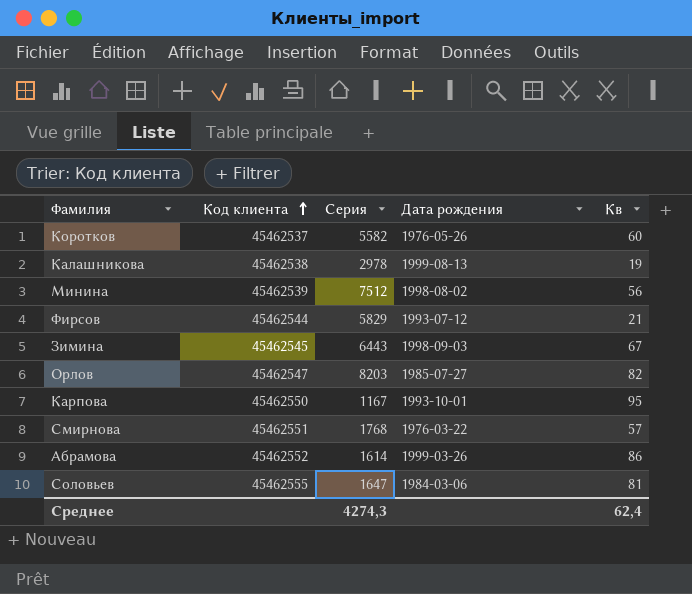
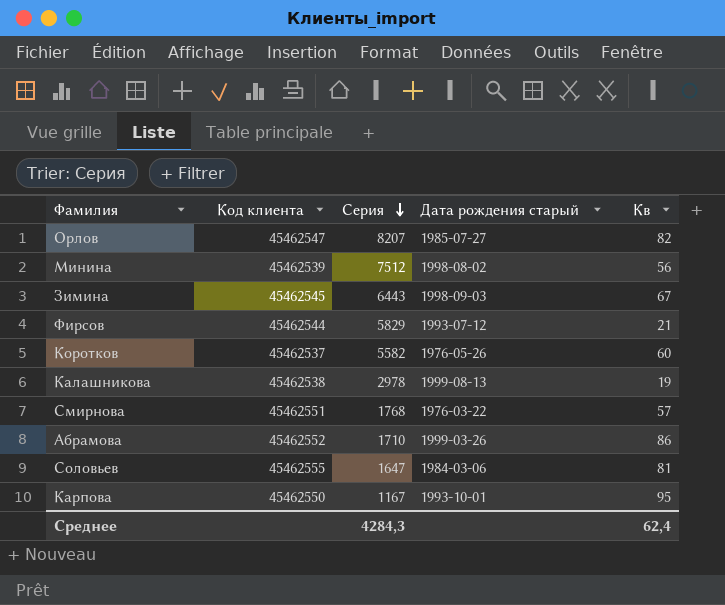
row order: Код клиента ascending -> Серия descending
column name: Дата рождения -> Дата рождения старый
Орлов | Серия: 8203 -> 8207
Абрамова | Серия: 1614 -> 1710
Среднее | Серия: 4274,3 -> 4284,3

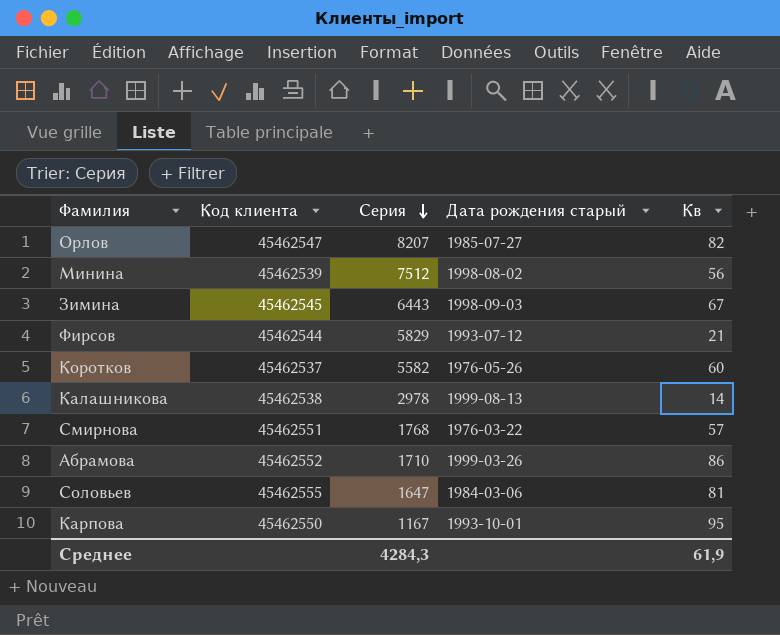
Калашникова | Кв: 19 -> 14
Среднее | Кв: 62,4 -> 61,9

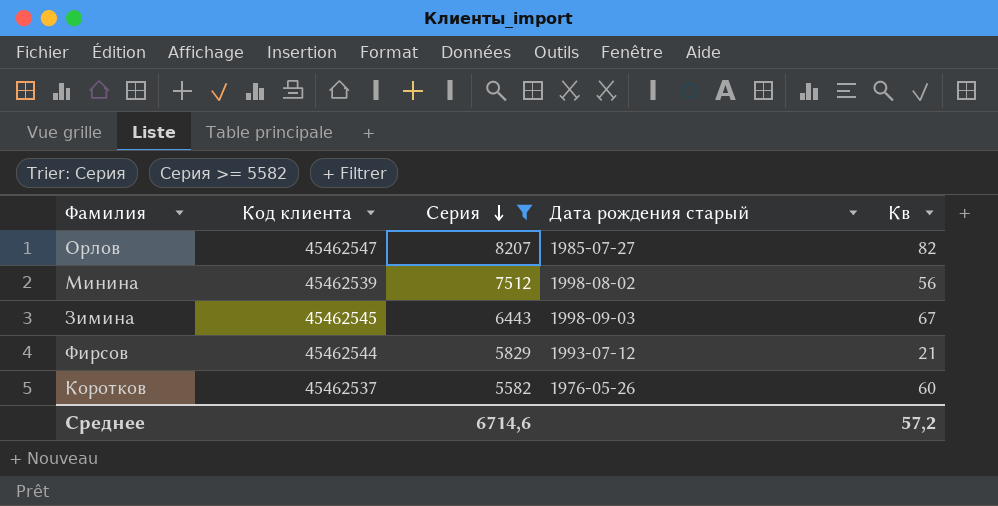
filter: none -> Серия >= 5582
Среднее | Серия: 4284,3 -> 6714,6
Среднее | Кв: 61,9 -> 57,2

